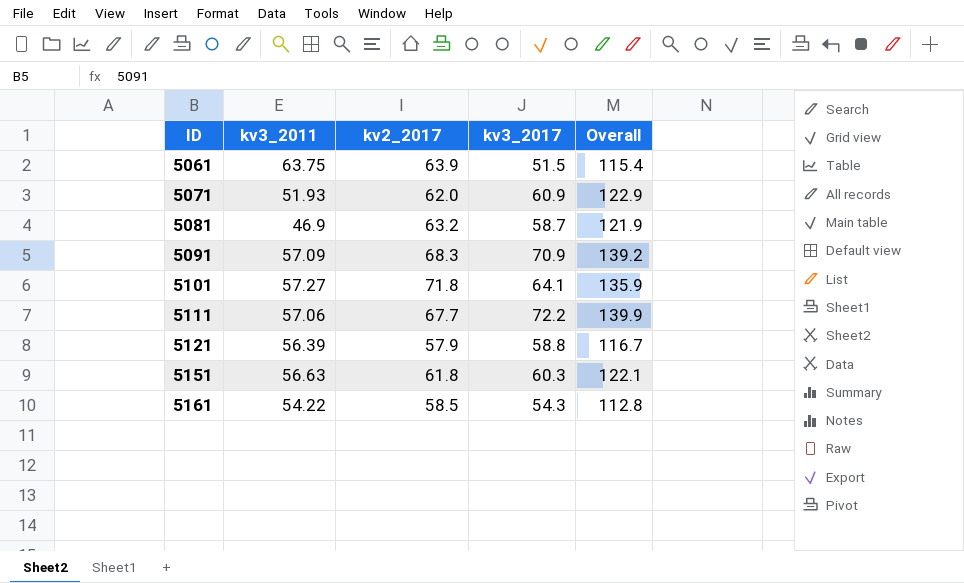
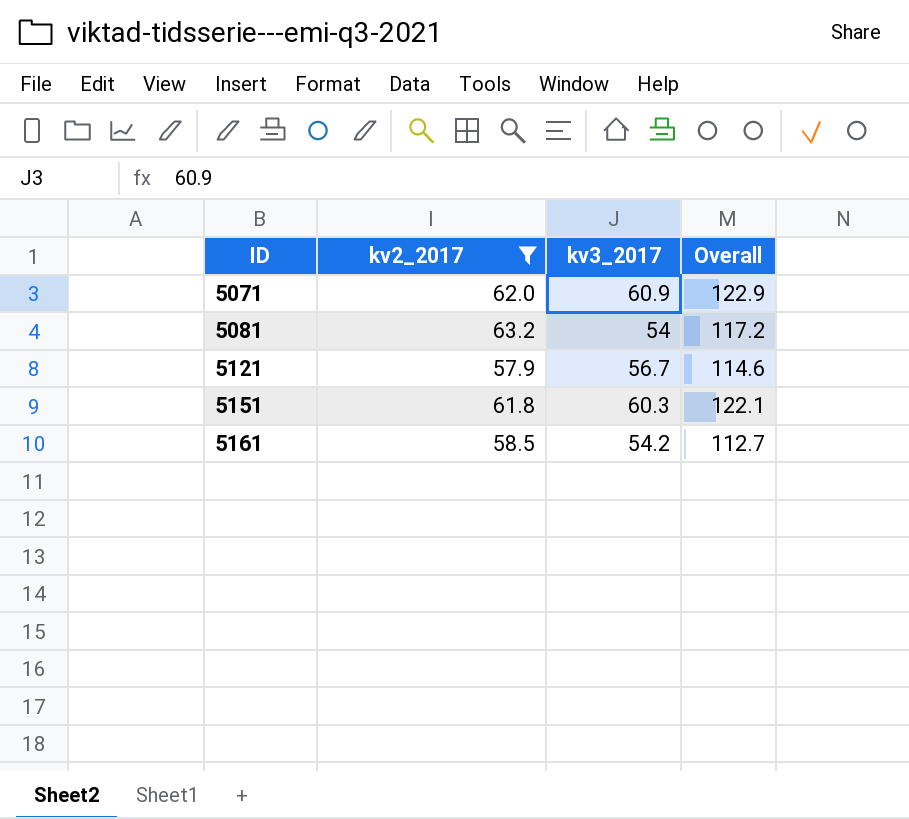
filter: none -> kv2_2017 <= 63.2
column kv3_2011 | position: 2 -> none
5081 | kv3_2017: 58.7 -> 54
5081 | Overall: 121.9 -> 117.2
5121 | kv3_2017: 58.8 -> 56.7
5121 | Overall: 116.7 -> 114.6
5161 | kv3_2017: 54.3 -> 54.2
5161 | Overall: 112.8 -> 112.7

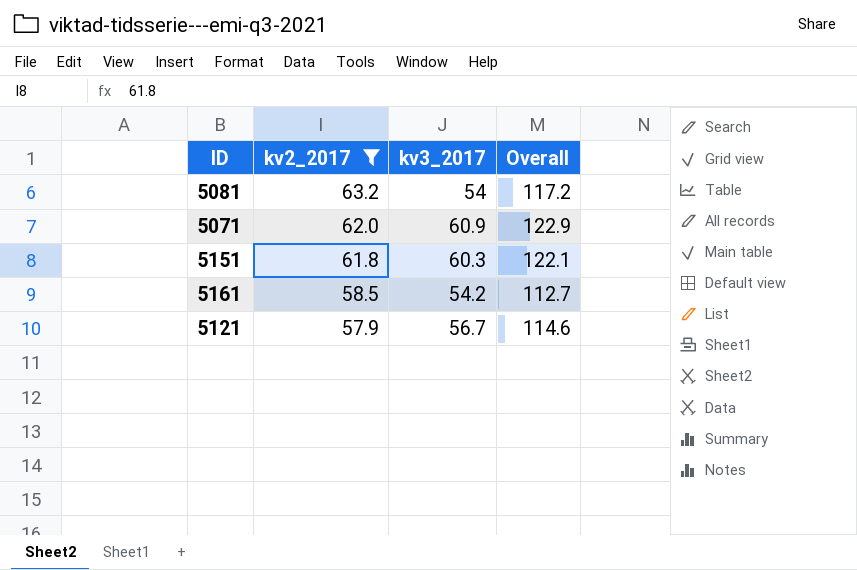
row order: ID ascending -> kv2_2017 descending

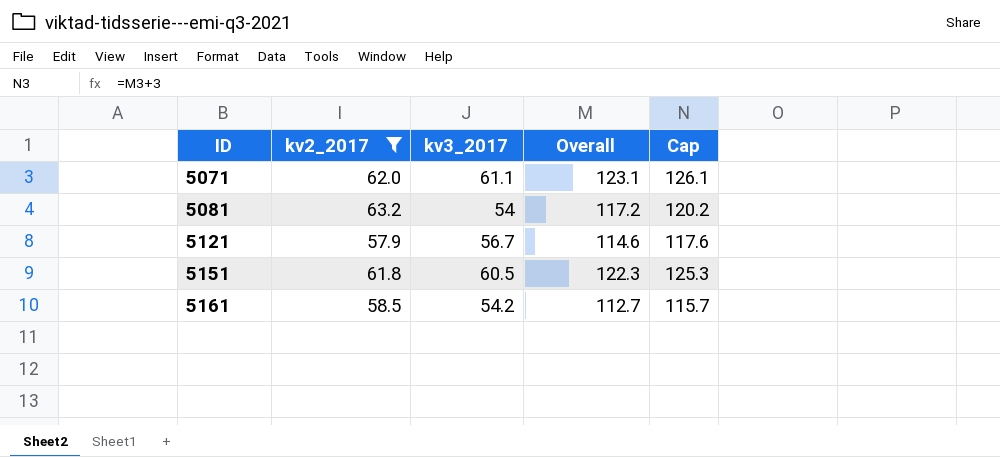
row order: kv2_2017 descending -> ID ascending
column Cap | formula: none -> [Overall] + 3
5071 | kv3_2017: 60.9 -> 61.1
5071 | Overall: 122.9 -> 123.1
5151 | kv3_2017: 60.3 -> 60.5
5151 | Overall: 122.1 -> 122.3

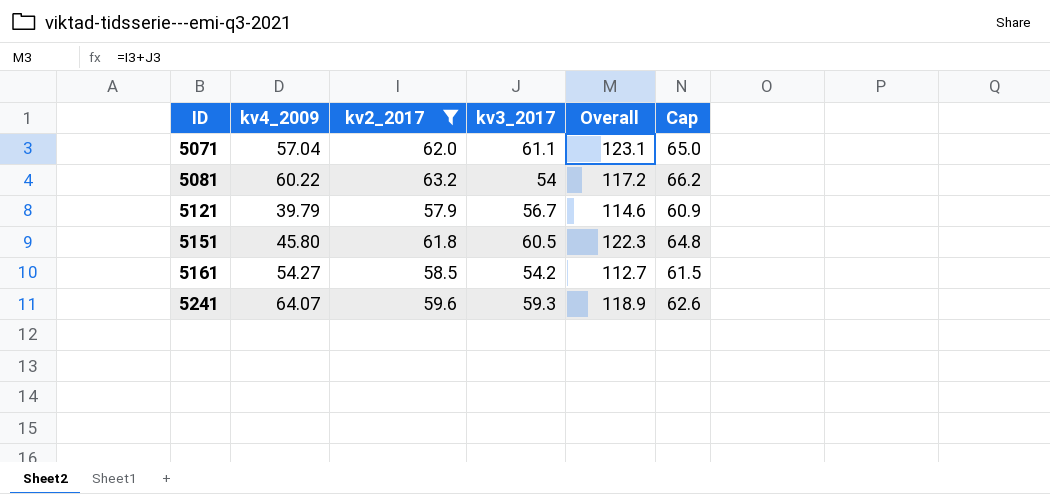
column kv4_2009 | position: none -> 2
column Cap | formula: [Overall] + 3 -> [kv2_2017] + 3
row 5241: none -> 64.07 | 59.6 | 59.3 | 118.9 | 62.6

